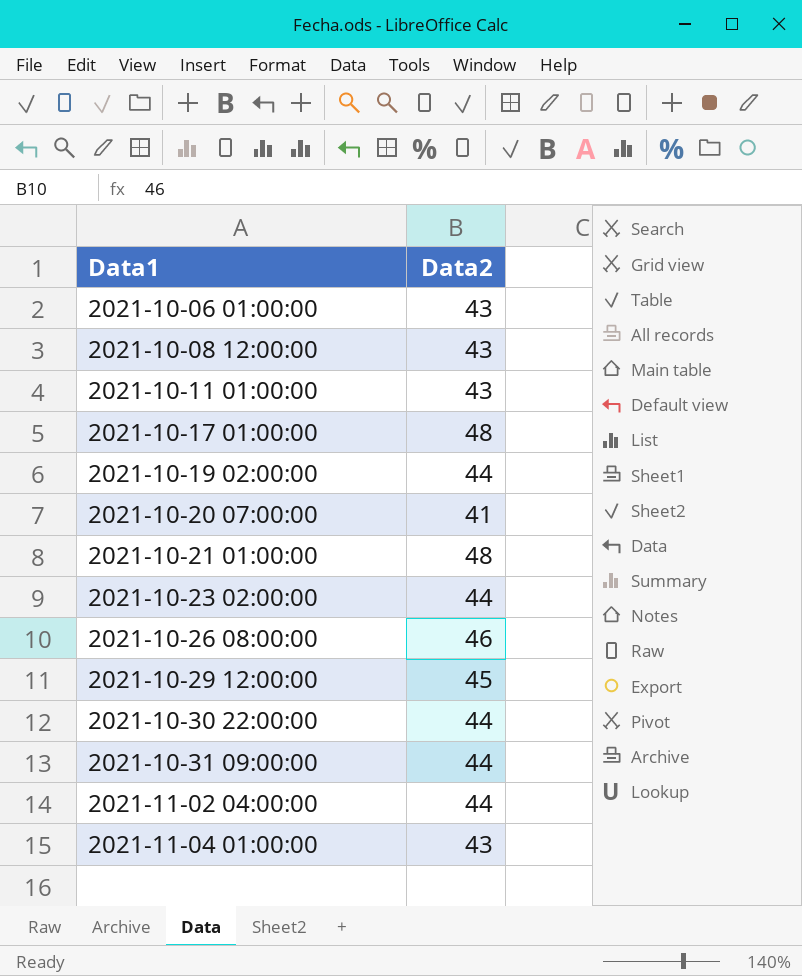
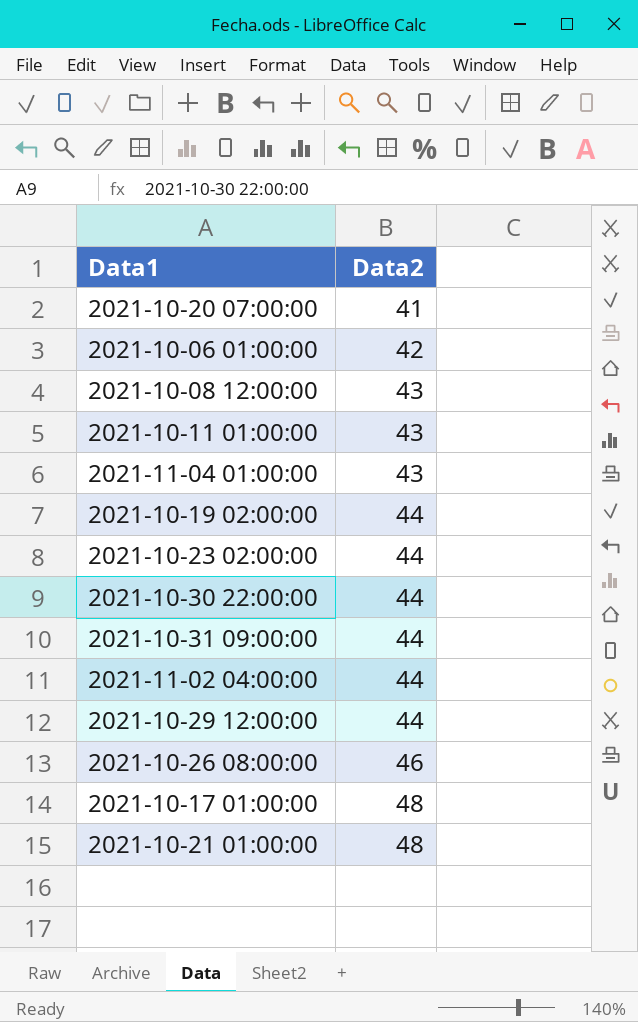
row order: Data1 ascending -> Data2 ascending
2021-10-06 01:00:00 | Data2: 43 -> 42
2021-10-29 12:00:00 | Data2: 45 -> 44

